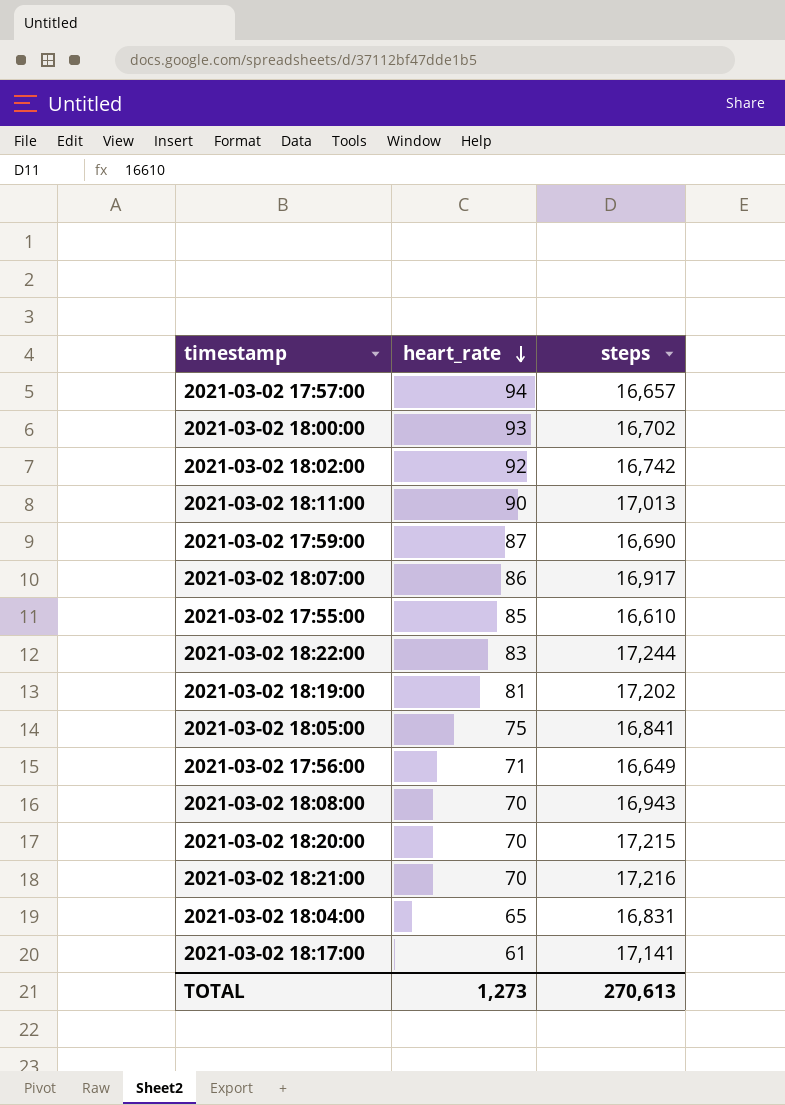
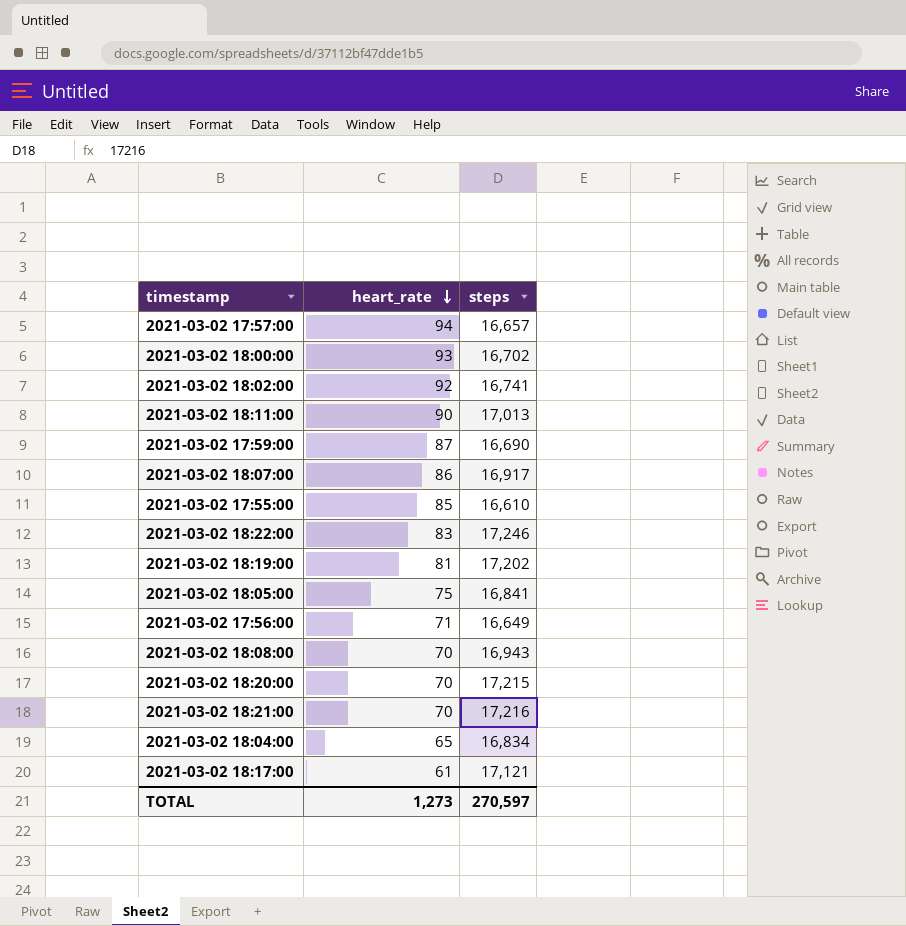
2021-03-02 18:02:00 | steps: 16,742 -> 16,741
2021-03-02 18:22:00 | steps: 17,244 -> 17,246
2021-03-02 18:04:00 | steps: 16,831 -> 16,834
2021-03-02 18:17:00 | steps: 17,141 -> 17,121
TOTAL | steps: 270,613 -> 270,597

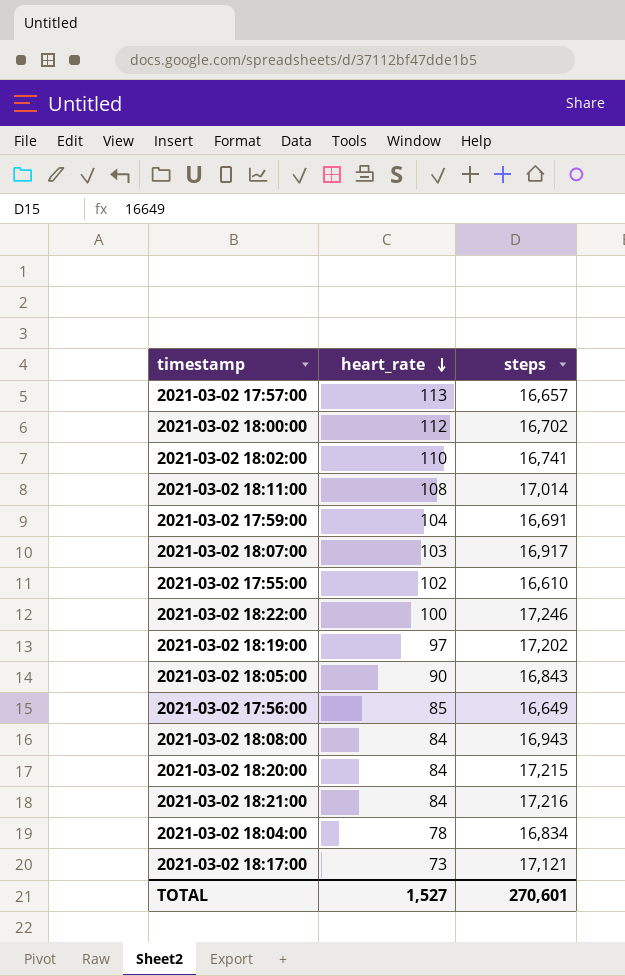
2021-03-02 17:57:00 | heart_rate: 94 -> 113
2021-03-02 18:00:00 | heart_rate: 93 -> 112
2021-03-02 18:02:00 | heart_rate: 92 -> 110
2021-03-02 18:11:00 | heart_rate: 90 -> 108
2021-03-02 18:11:00 | steps: 17,013 -> 17,014
2021-03-02 17:59:00 | heart_rate: 87 -> 104
2021-03-02 17:59:00 | steps: 16,690 -> 16,691
2021-03-02 18:07:00 | heart_rate: 86 -> 103
2021-03-02 17:55:00 | heart_rate: 85 -> 102
2021-03-02 18:22:00 | heart_rate: 83 -> 100
2021-03-02 18:19:00 | heart_rate: 81 -> 97
2021-03-02 18:05:00 | heart_rate: 75 -> 90
2021-03-02 18:05:00 | steps: 16,841 -> 16,843
2021-03-02 17:56:00 | heart_rate: 71 -> 85
2021-03-02 18:08:00 | heart_rate: 70 -> 84
2021-03-02 18:20:00 | heart_rate: 70 -> 84
2021-03-02 18:21:00 | heart_rate: 70 -> 84
2021-03-02 18:04:00 | heart_rate: 65 -> 78
2021-03-02 18:17:00 | heart_rate: 61 -> 73
TOTAL | heart_rate: 1,273 -> 1,527
TOTAL | steps: 270,597 -> 270,601

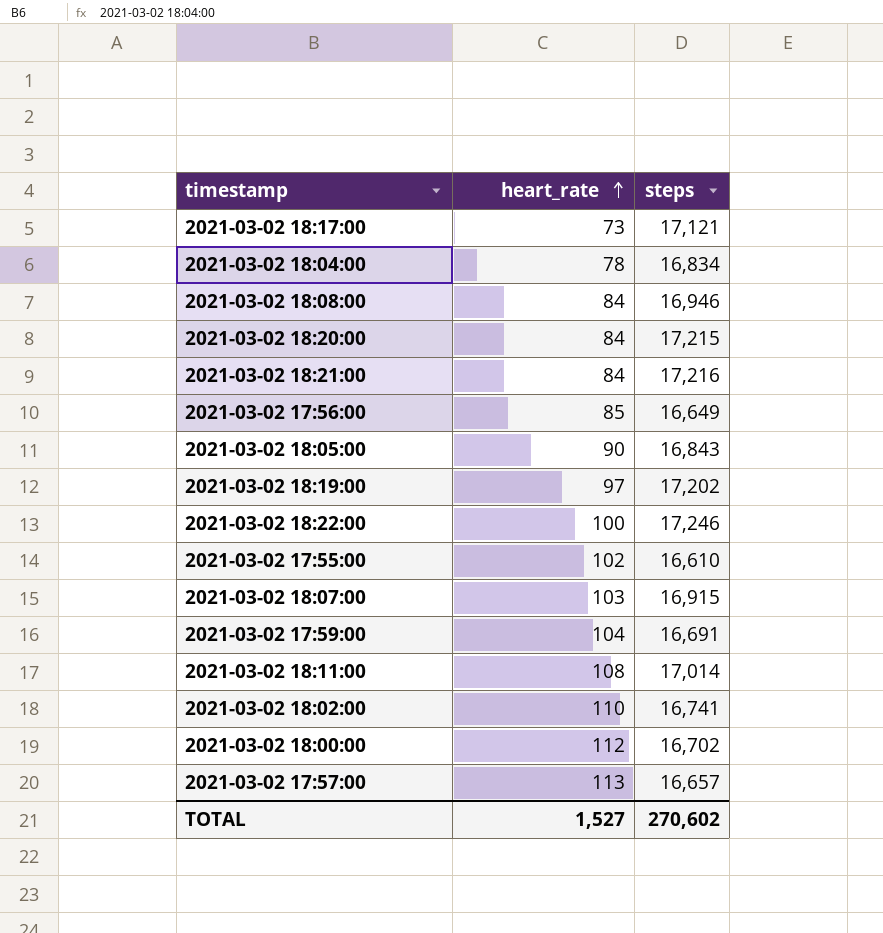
row order: heart_rate descending -> heart_rate ascending
2021-03-02 18:08:00 | steps: 16,943 -> 16,946
2021-03-02 18:07:00 | steps: 16,917 -> 16,915
TOTAL | steps: 270,601 -> 270,602

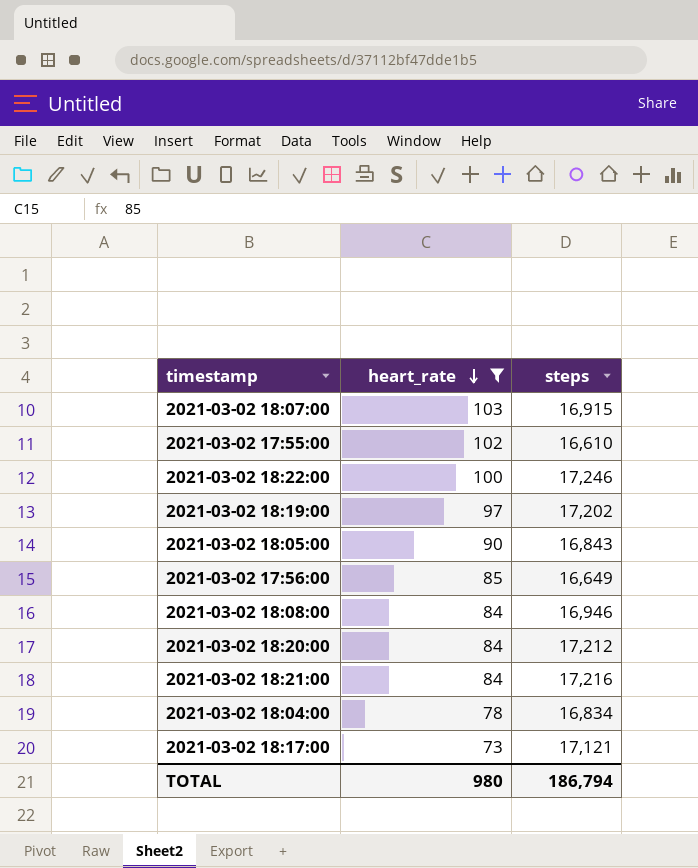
filter: none -> heart_rate <= 103
row order: heart_rate ascending -> heart_rate descending
2021-03-02 18:20:00 | steps: 17,215 -> 17,212
TOTAL | heart_rate: 1,527 -> 980
TOTAL | steps: 270,602 -> 186,794

